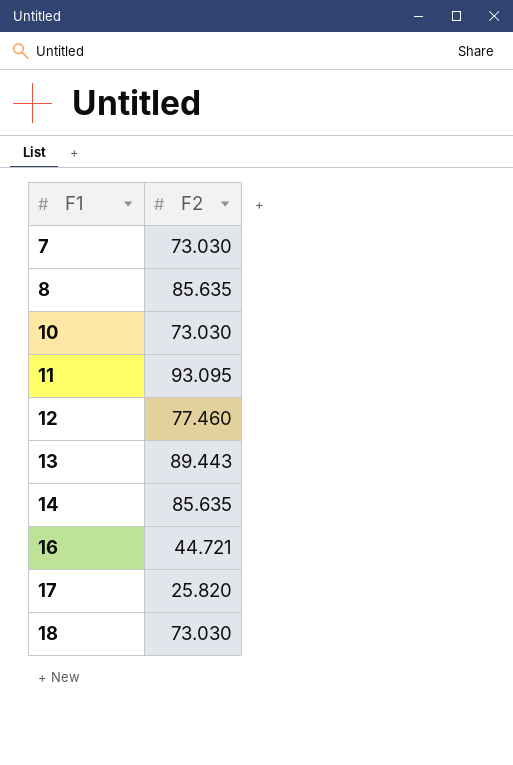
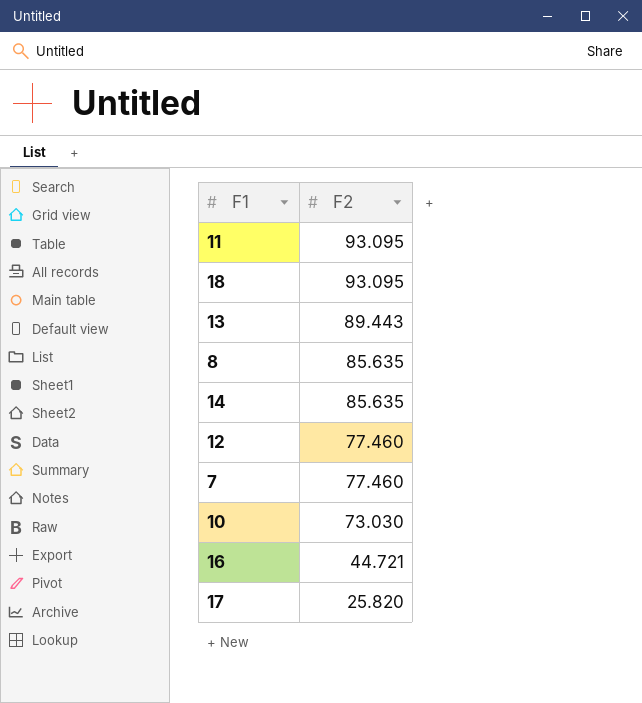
row order: F1 ascending -> F2 descending
18 | F2: 73.030 -> 93.095
7 | F2: 73.030 -> 77.460

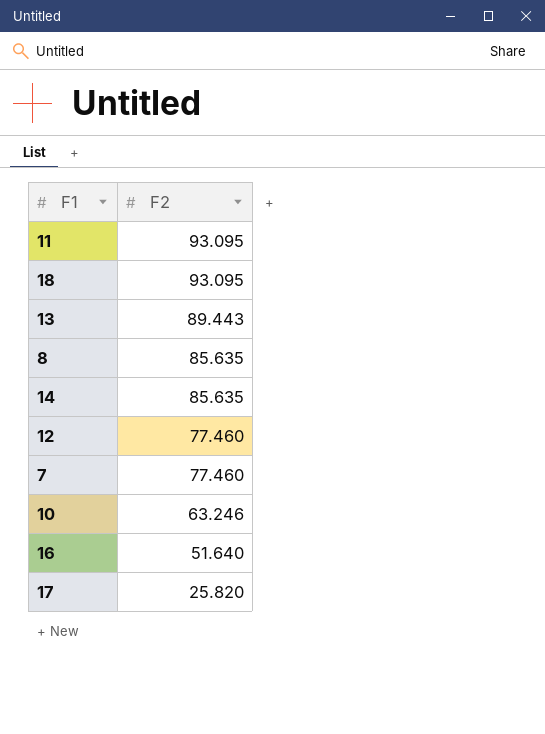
10 | F2: 73.030 -> 63.246
16 | F2: 44.721 -> 51.640

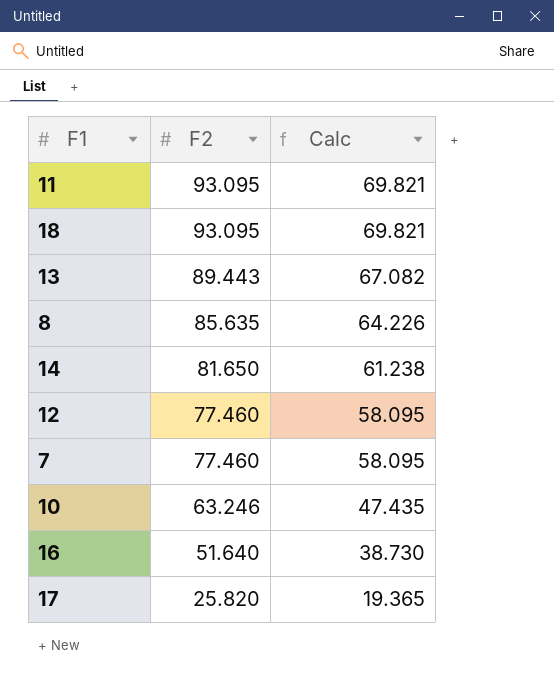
column Calc | formula: none -> [F2] * 0.75
14 | F2: 85.635 -> 81.650

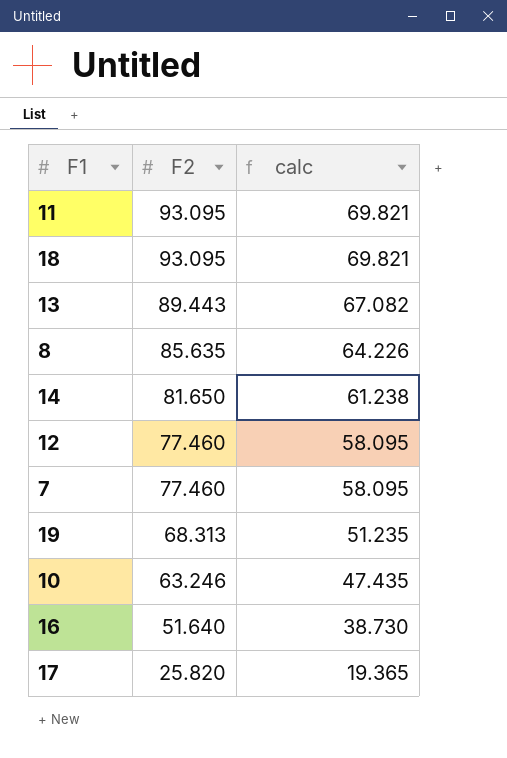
column name: Calc -> calc
row 19: none -> 68.313 | 51.235

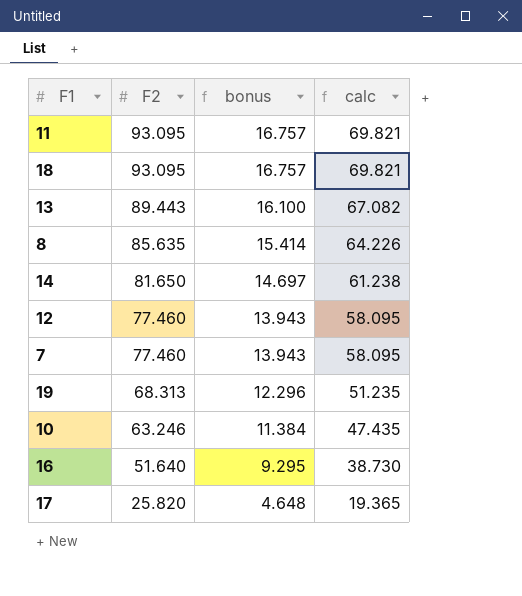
column bonus | formula: none -> [F2] * 0.18

